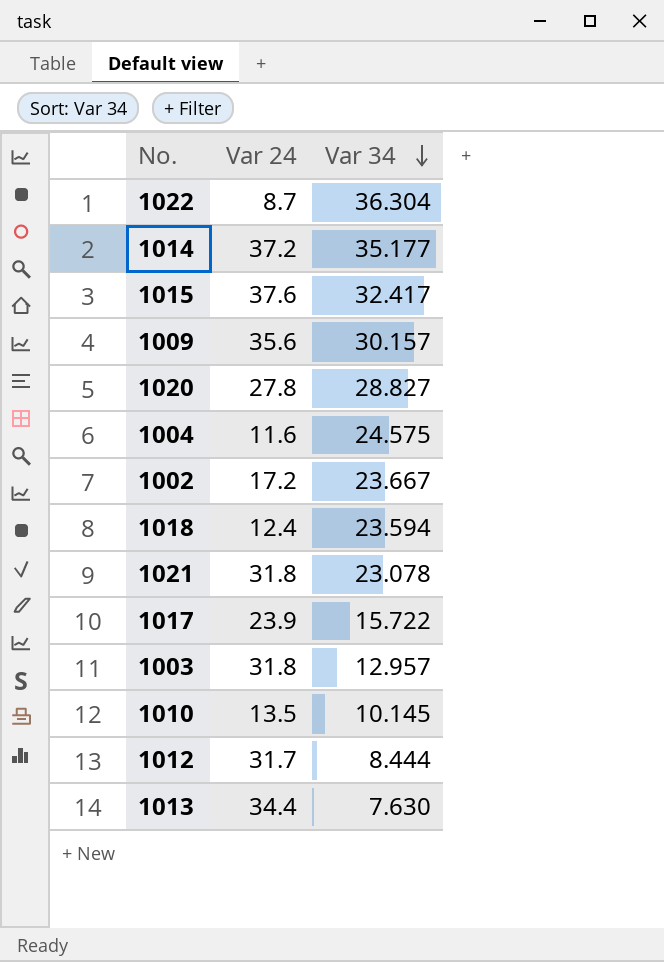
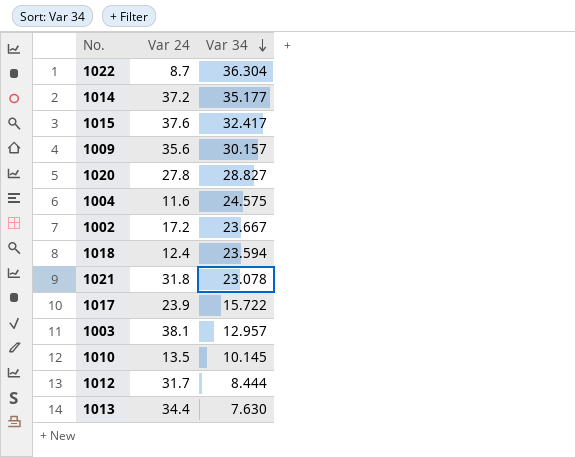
1003 | Var 24: 31.8 -> 38.1

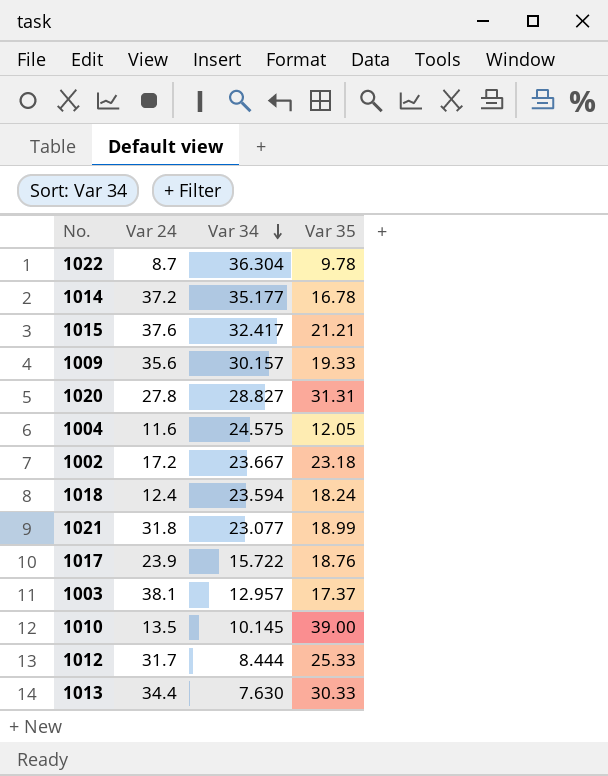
column Var 35 | position: none -> 4
1021 | Var 34: 23.078 -> 23.077

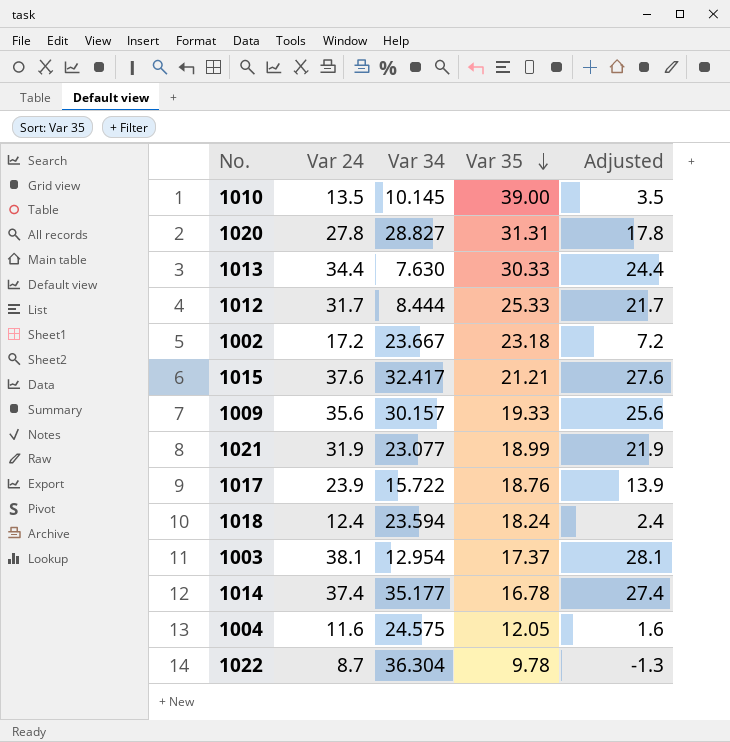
row order: Var 34 descending -> Var 35 descending
column Adjusted | formula: none -> [Var 24] - 10
1021 | Var 24: 31.8 -> 31.9
1003 | Var 34: 12.957 -> 12.954
1014 | Var 24: 37.2 -> 37.4

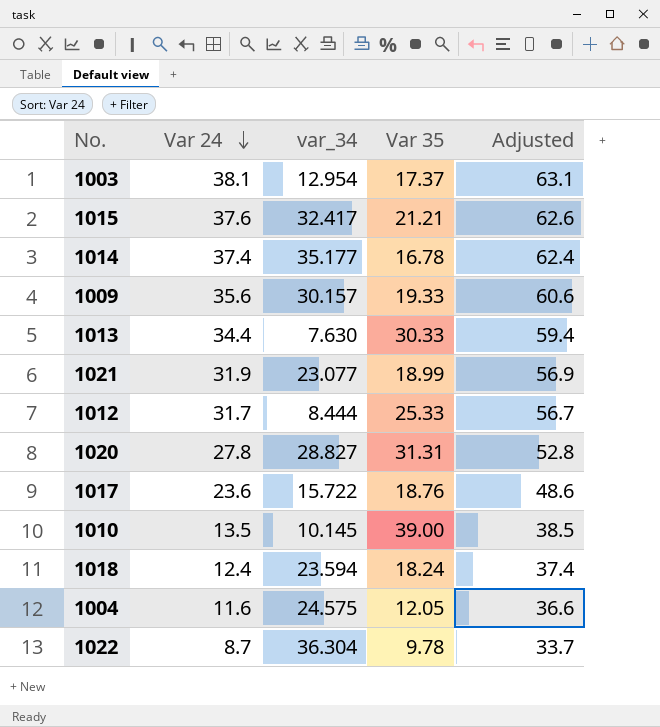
row order: Var 35 descending -> Var 24 descending
column name: Var 34 -> var_34
column Adjusted | formula: [Var 24] - 10 -> [Var 24] + 25
row 1002: 17.2 | 23.667 | 23.18 | 7.2 -> none
1017 | Var 24: 23.9 -> 23.6

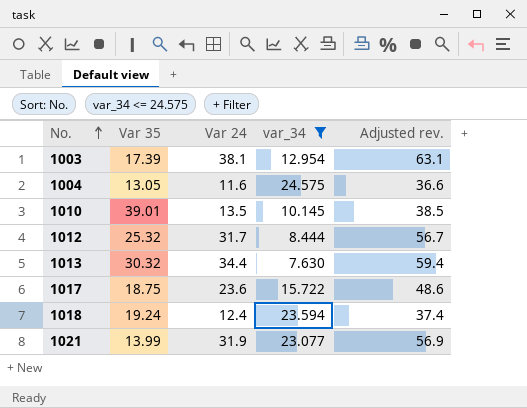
filter: none -> var_34 <= 24.575
row order: Var 24 descending -> No. ascending
column Var 35 | position: 4 -> 2
column name: Adjusted -> Adjusted rev.
1003 | Var 35: 17.37 -> 17.39
1004 | Var 35: 12.05 -> 13.05
1010 | Var 35: 39.00 -> 39.01
1012 | Var 35: 25.33 -> 25.32
1013 | Var 35: 30.33 -> 30.32
1017 | Var 35: 18.76 -> 18.75
1018 | Var 35: 18.24 -> 19.24
1021 | Var 35: 18.99 -> 13.99

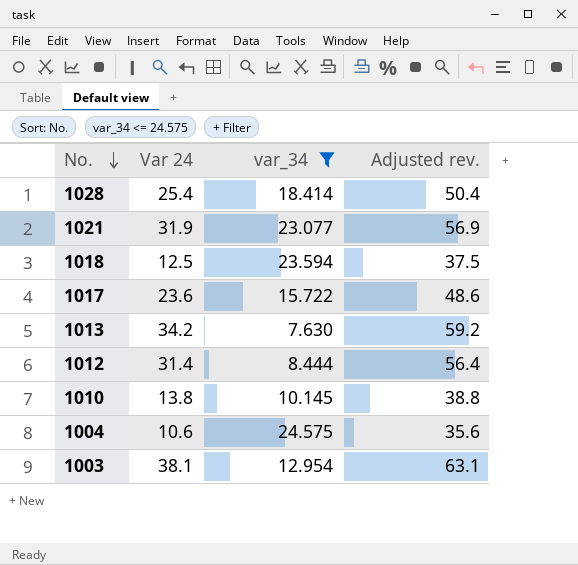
row order: No. ascending -> No. descending
column Var 35 | position: 2 -> none
row 1028: none -> 25.4 | 18.414 | 50.4
1018 | Var 24: 12.4 -> 12.5
1018 | Adjusted rev.: 37.4 -> 37.5
1013 | Var 24: 34.4 -> 34.2
1013 | Adjusted rev.: 59.4 -> 59.2
1012 | Var 24: 31.7 -> 31.4
1012 | Adjusted rev.: 56.7 -> 56.4
1010 | Var 24: 13.5 -> 13.8
1010 | Adjusted rev.: 38.5 -> 38.8
1004 | Var 24: 11.6 -> 10.6
1004 | Adjusted rev.: 36.6 -> 35.6

